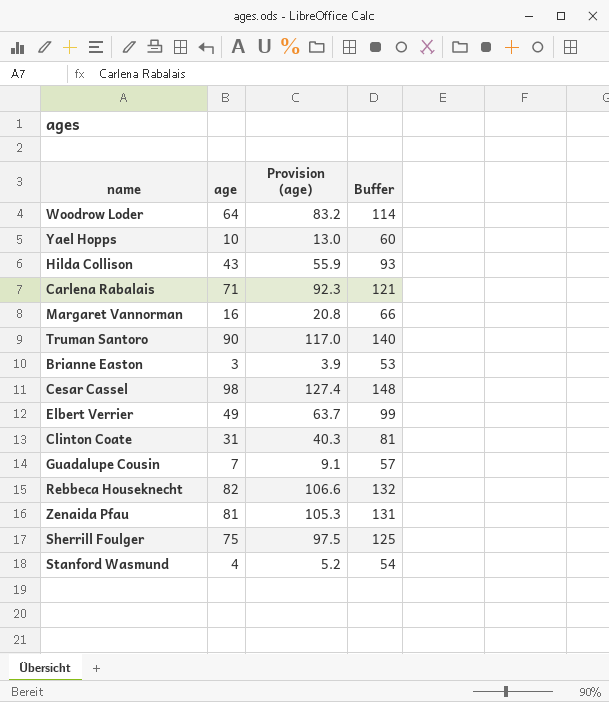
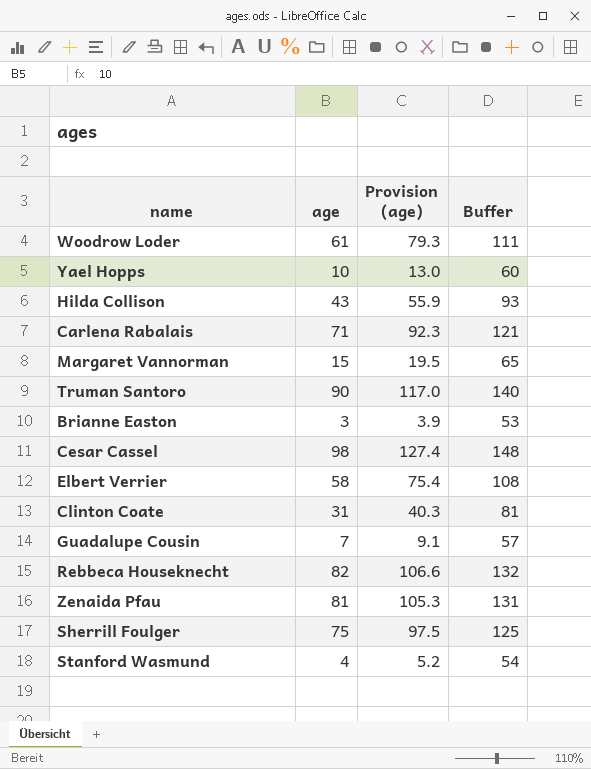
Woodrow Loder | age: 64 -> 61
Woodrow Loder | Provision (age): 83.2 -> 79.3
Woodrow Loder | Buffer: 114 -> 111
Margaret Vannorman | age: 16 -> 15
Margaret Vannorman | Provision (age): 20.8 -> 19.5
Margaret Vannorman | Buffer: 66 -> 65
Elbert Verrier | age: 49 -> 58
Elbert Verrier | Provision (age): 63.7 -> 75.4
Elbert Verrier | Buffer: 99 -> 108

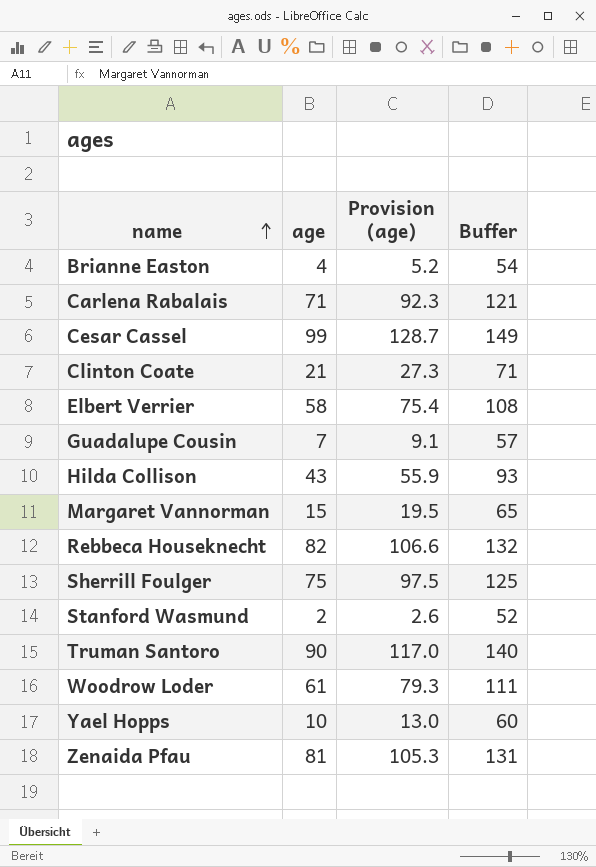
row order: none -> name ascending
Brianne Easton | age: 3 -> 4
Brianne Easton | Provision (age): 3.9 -> 5.2
Brianne Easton | Buffer: 53 -> 54
Cesar Cassel | age: 98 -> 99
Cesar Cassel | Provision (age): 127.4 -> 128.7
Cesar Cassel | Buffer: 148 -> 149
Clinton Coate | age: 31 -> 21
Clinton Coate | Provision (age): 40.3 -> 27.3
Clinton Coate | Buffer: 81 -> 71
Stanford Wasmund | age: 4 -> 2
Stanford Wasmund | Provision (age): 5.2 -> 2.6
Stanford Wasmund | Buffer: 54 -> 52

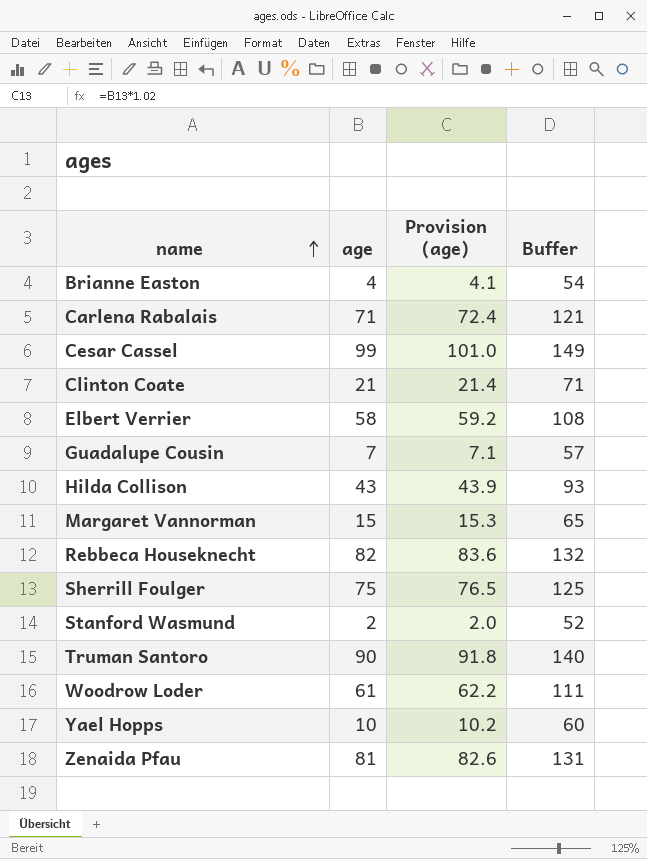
column Provision (age) | formula: [age] * 1.3 -> [age] * 1.02

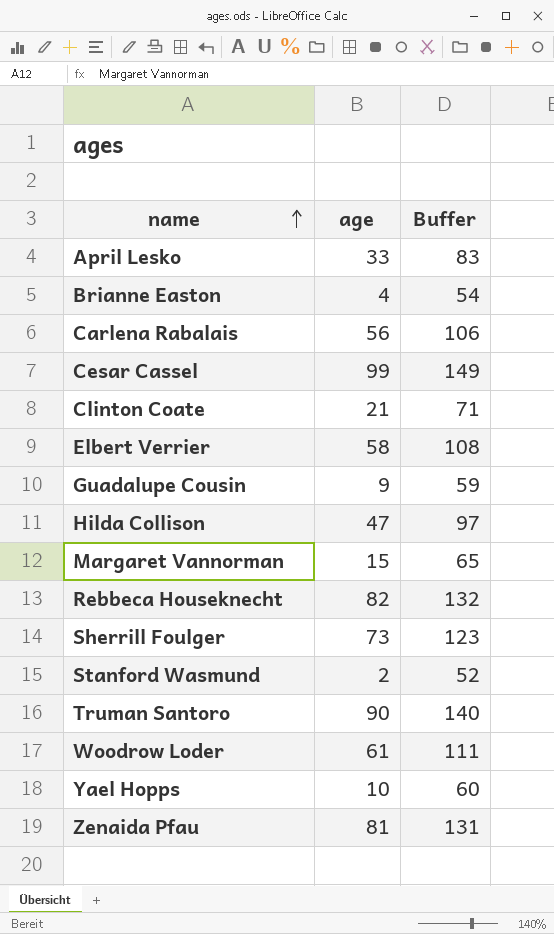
column Provision (age) | formula: [age] * 1.02 -> none
row April Lesko: none -> 33 | 83
Carlena Rabalais | age: 71 -> 56
Carlena Rabalais | Buffer: 121 -> 106
Guadalupe Cousin | age: 7 -> 9
Guadalupe Cousin | Buffer: 57 -> 59
Hilda Collison | age: 43 -> 47
Hilda Collison | Buffer: 93 -> 97
Sherrill Foulger | age: 75 -> 73
Sherrill Foulger | Buffer: 125 -> 123

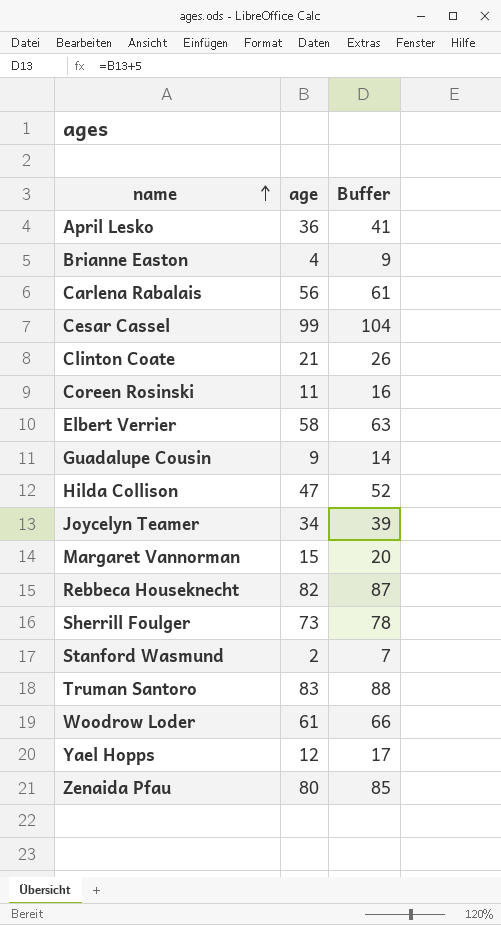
column Buffer | formula: [age] + 50 -> [age] + 5
April Lesko | age: 33 -> 36
row Coreen Rosinski: none -> 11 | 16
row Joycelyn Teamer: none -> 34 | 39
Truman Santoro | age: 90 -> 83
Yael Hopps | age: 10 -> 12
Zenaida Pfau | age: 81 -> 80

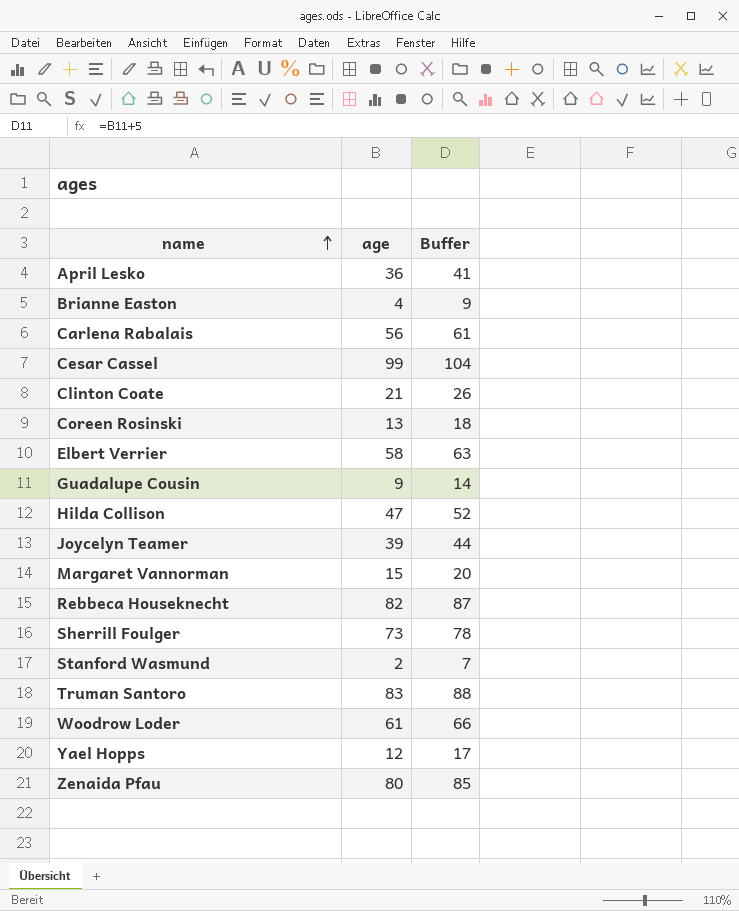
Coreen Rosinski | age: 11 -> 13
Coreen Rosinski | Buffer: 16 -> 18
Joycelyn Teamer | age: 34 -> 39
Joycelyn Teamer | Buffer: 39 -> 44

